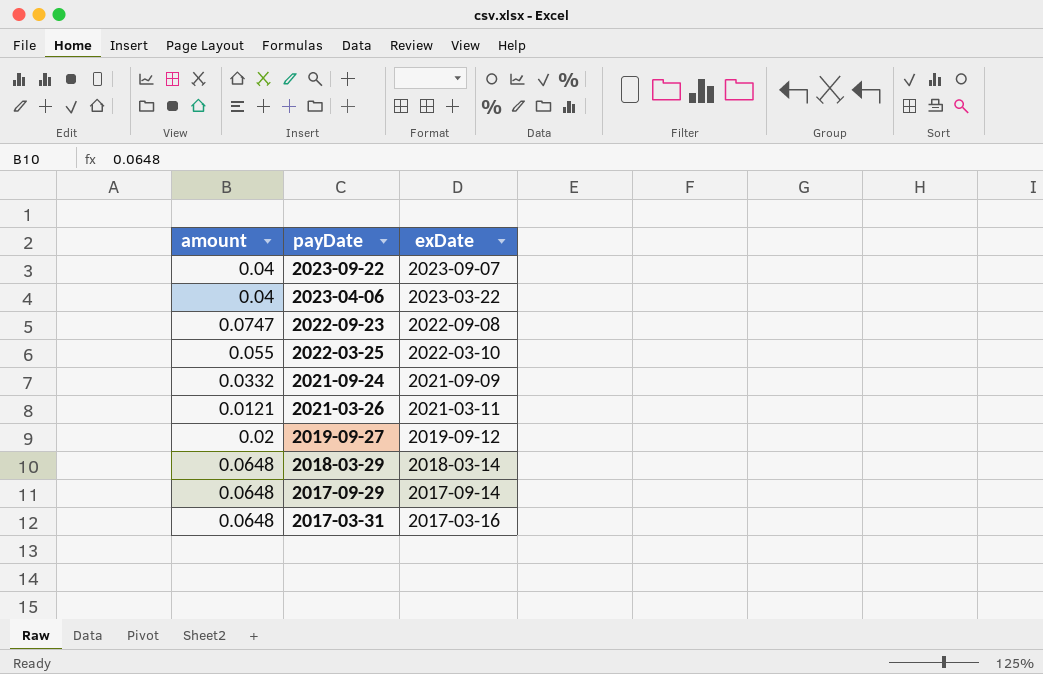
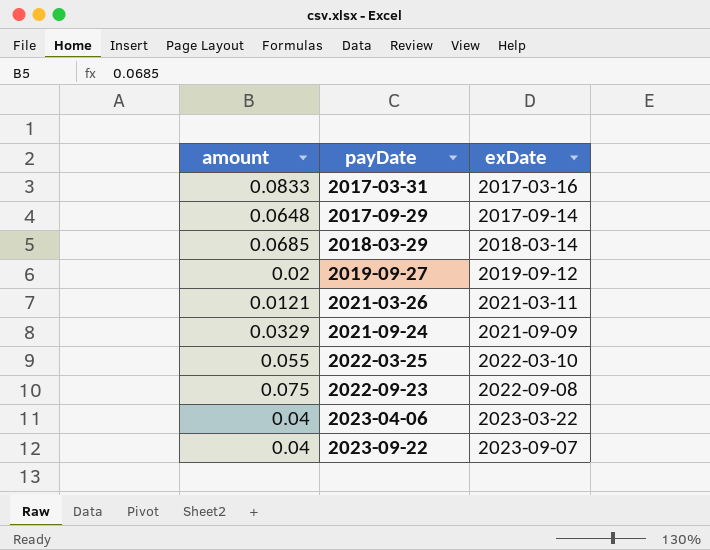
row order: payDate descending -> payDate ascending
2017-03-31 | amount: 0.0648 -> 0.0833
2018-03-29 | amount: 0.0648 -> 0.0685
2021-09-24 | amount: 0.0332 -> 0.0329
2022-09-23 | amount: 0.0747 -> 0.075

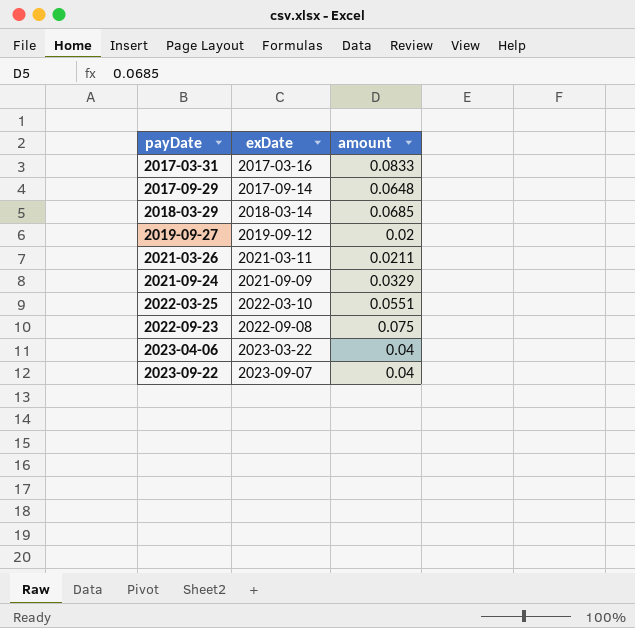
column amount | position: 1 -> 3
2021-03-26 | amount: 0.0121 -> 0.0211
2022-03-25 | amount: 0.055 -> 0.0551

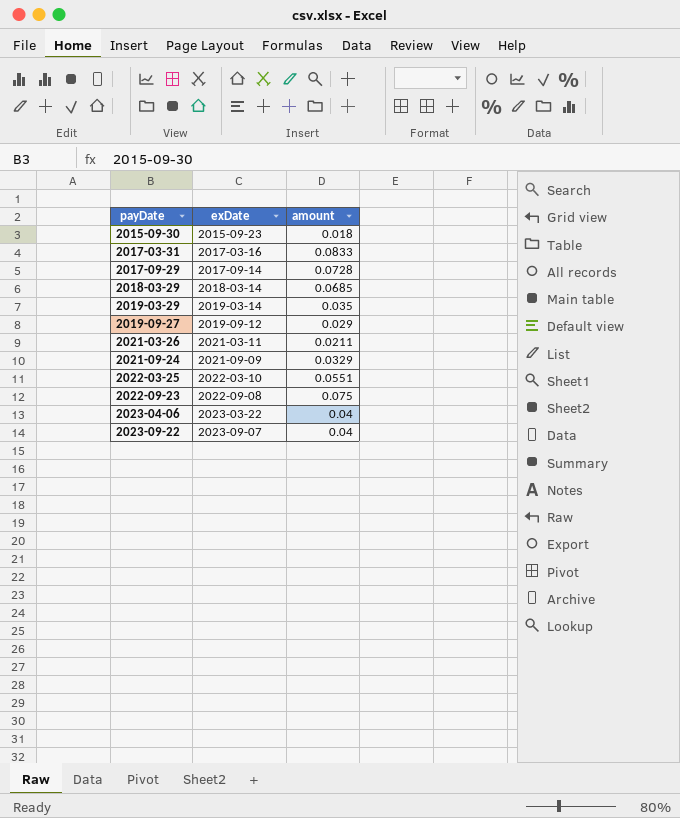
row 2015-09-30: none -> 2015-09-23 | 0.018
2017-09-29 | amount: 0.0648 -> 0.0728
row 2019-03-29: none -> 2019-03-14 | 0.035
2019-09-27 | amount: 0.02 -> 0.029

